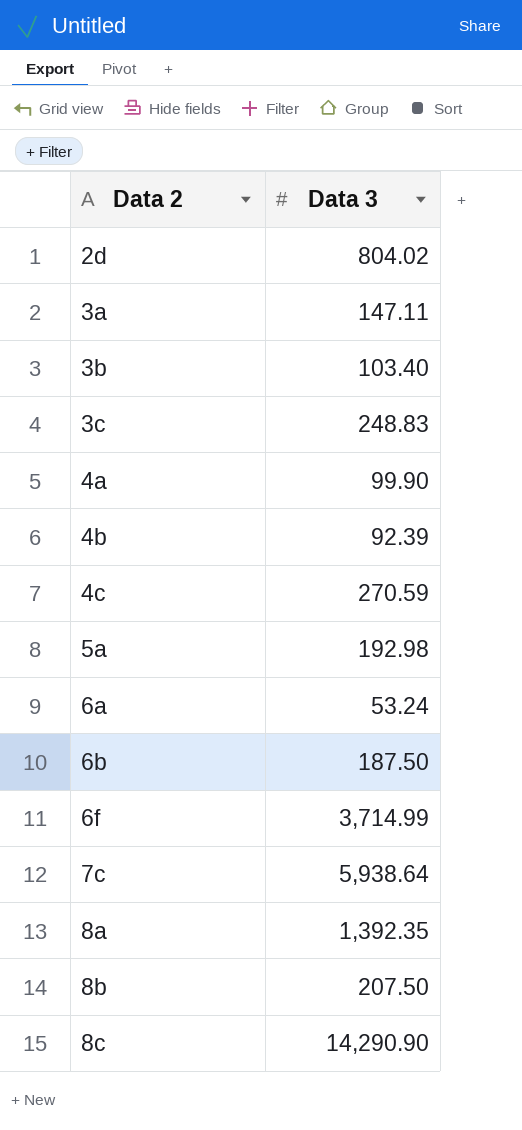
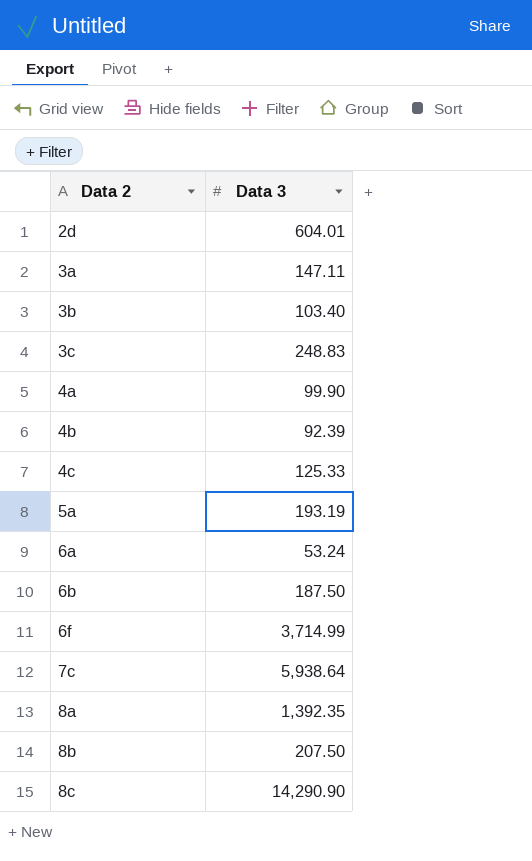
2d | Data 3: 804.02 -> 604.01
4c | Data 3: 270.59 -> 125.33
5a | Data 3: 192.98 -> 193.19

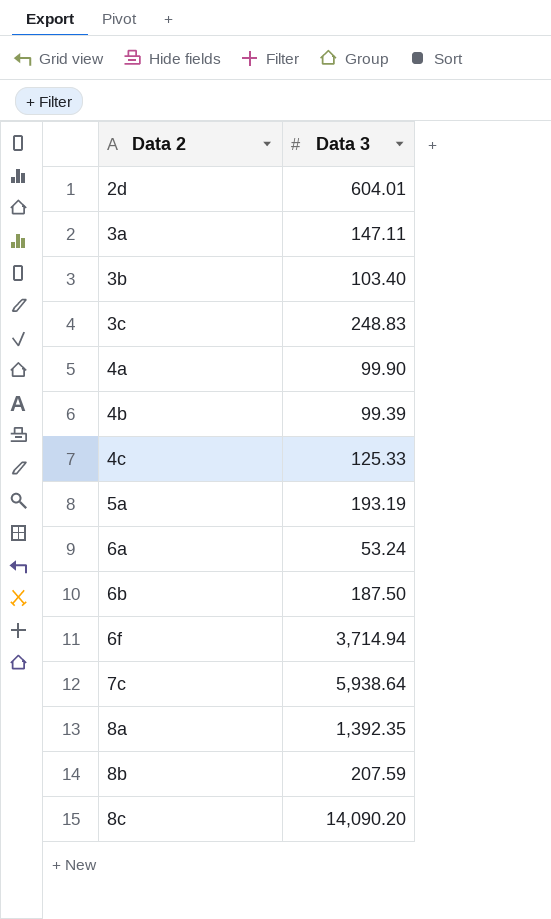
4b | Data 3: 92.39 -> 99.39
6f | Data 3: 3,714.99 -> 3,714.94
8b | Data 3: 207.50 -> 207.59
8c | Data 3: 14,290.90 -> 14,090.20

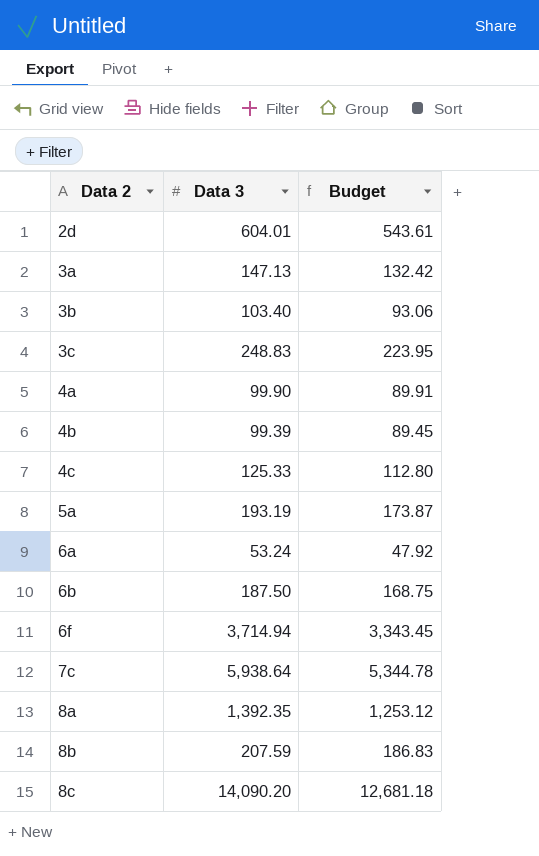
column Budget | formula: none -> [Data 3] * 0.9
3a | Data 3: 147.11 -> 147.13

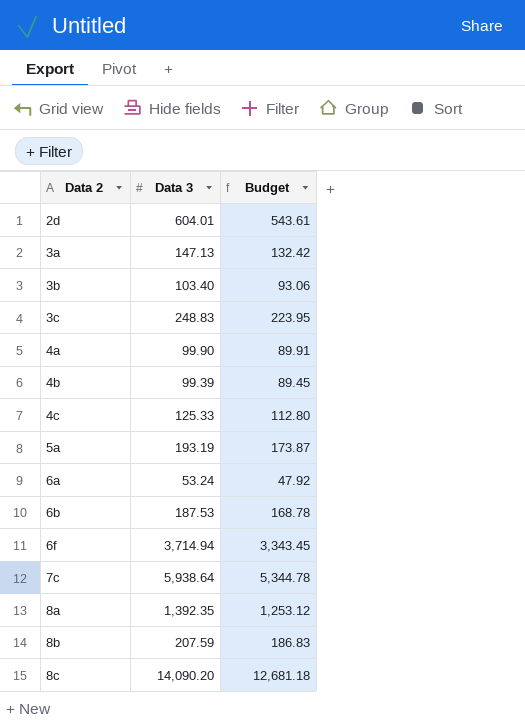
6b | Data 3: 187.50 -> 187.53
6b | Budget: 168.75 -> 168.78

